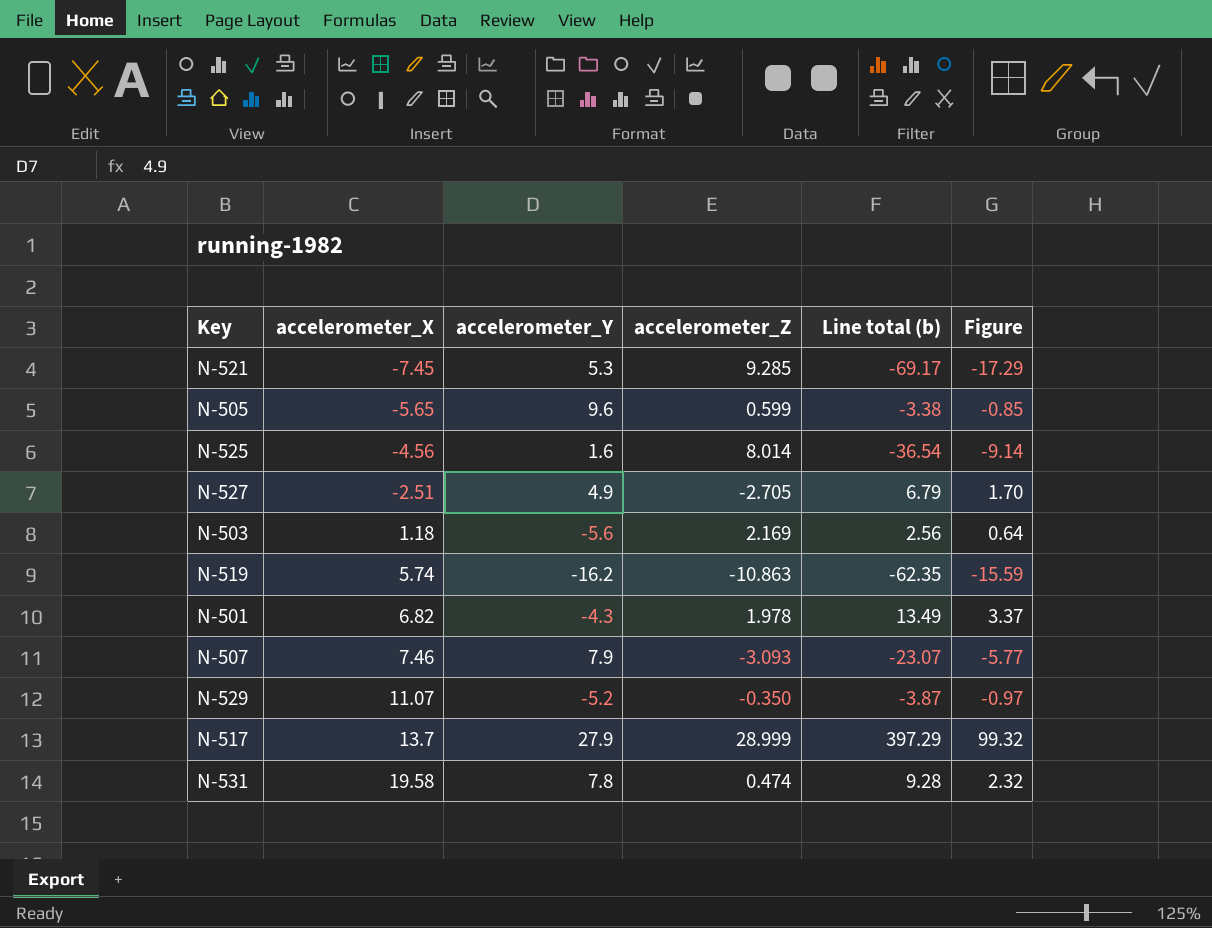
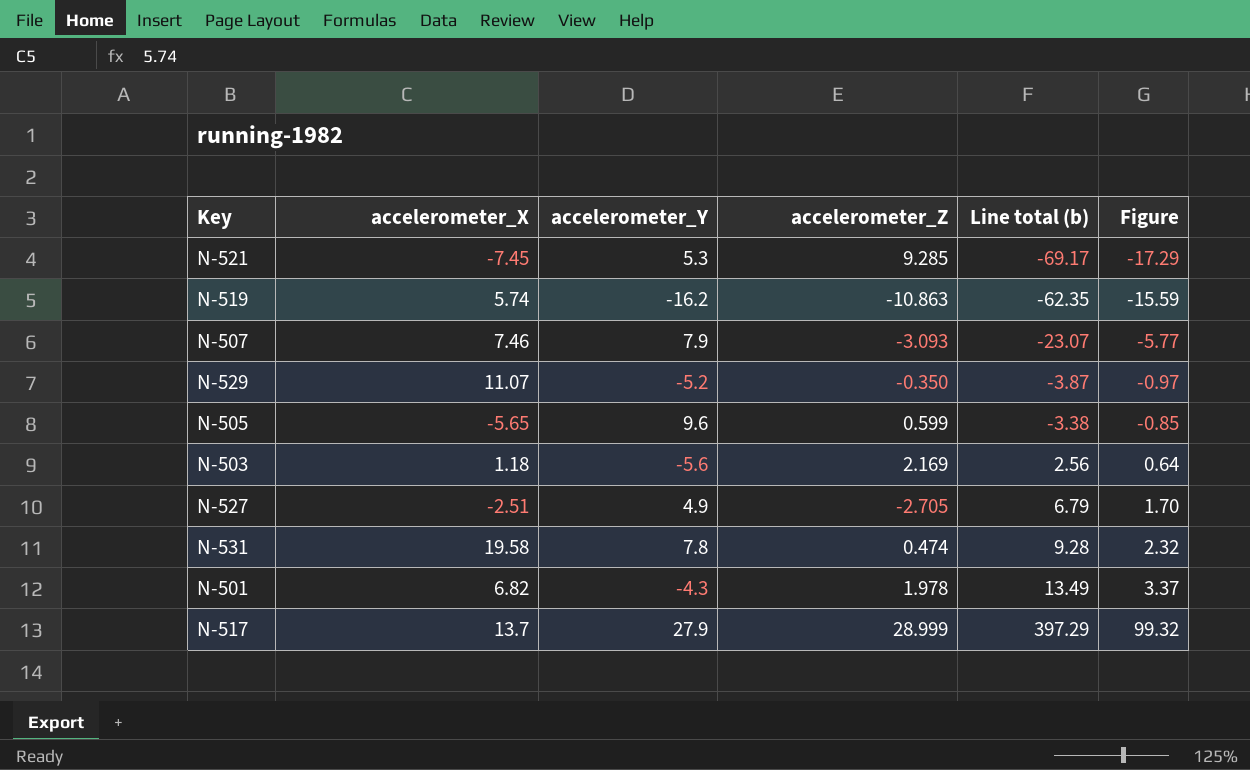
row order: accelerometer_X ascending -> Line total (b) ascending
row N-525: -4.56 | 1.6 | 8.014 | -36.54 | -9.14 -> none

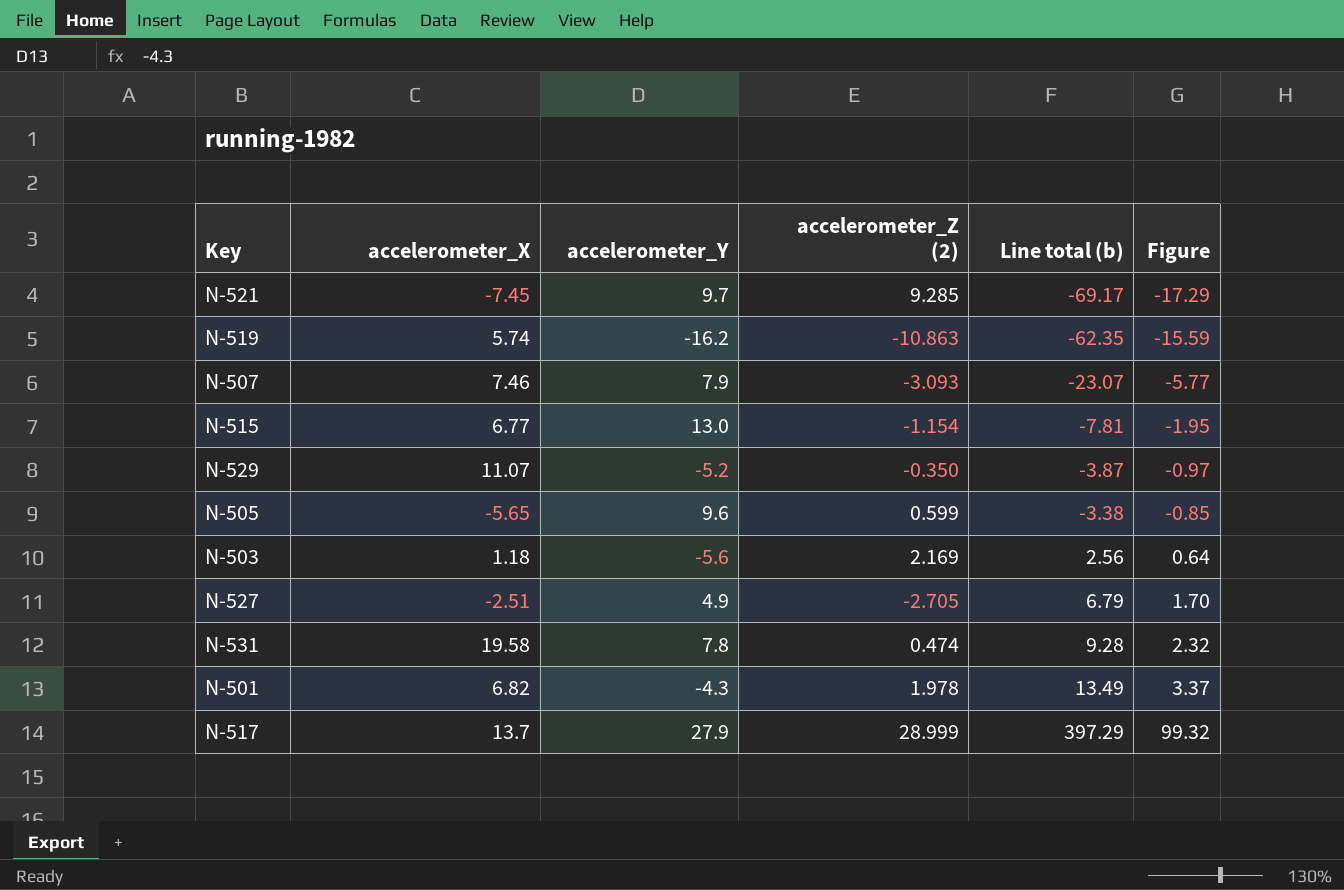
column name: accelerometer_Z -> accelerometer_Z (2)
N-521 | accelerometer_Y: 5.3 -> 9.7
row N-515: none -> 6.77 | 13.0 | -1.154 | -7.81 | -1.95

